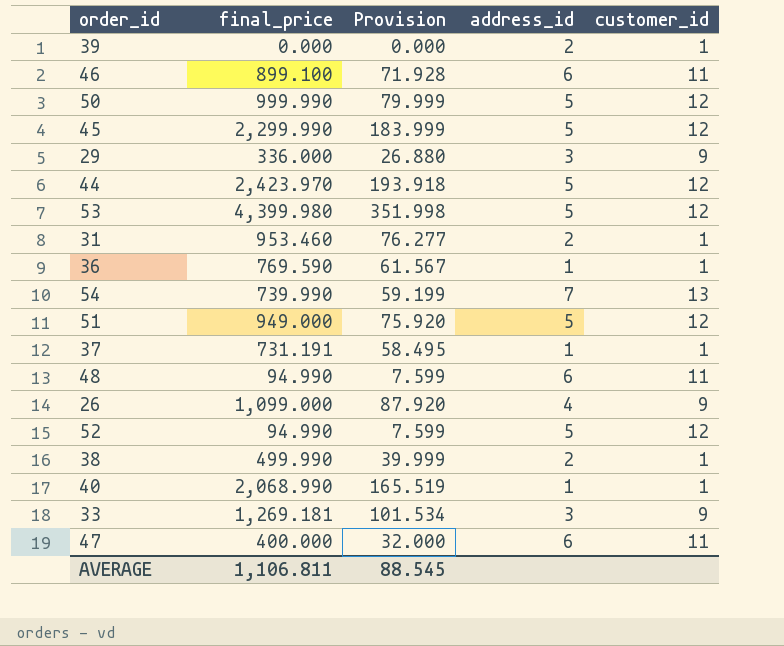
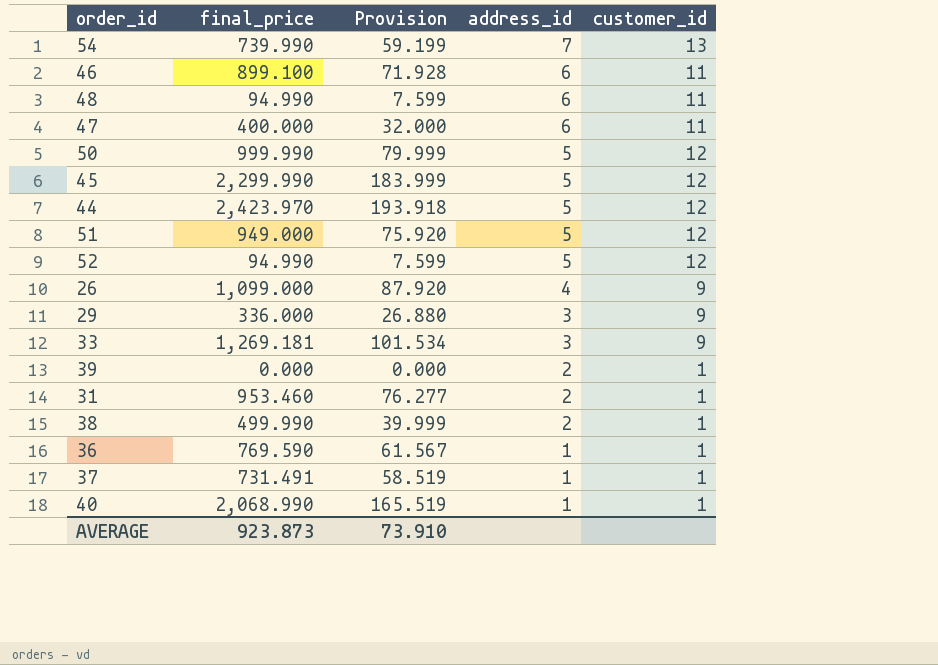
row order: none -> address_id descending
row 53: 4,399.980 | 351.998 | 5 | 12 -> none
37 | final_price: 731.191 -> 731.491
37 | Provision: 58.495 -> 58.519
AVERAGE | final_price: 1,106.811 -> 923.873
AVERAGE | Provision: 88.545 -> 73.910

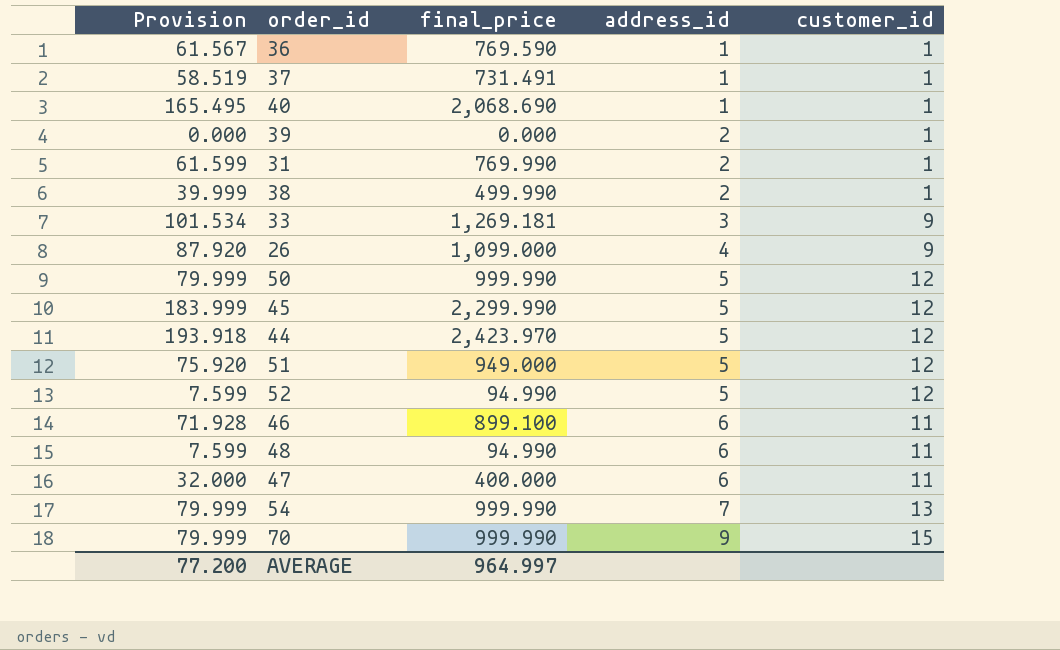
row order: address_id descending -> address_id ascending
column Provision | position: 3 -> 1
row 29: 336.000 | 26.880 | 3 | 9 -> none
40 | Provision: 165.519 -> 165.495
40 | final_price: 2,068.990 -> 2,068.690
31 | Provision: 76.277 -> 61.599
31 | final_price: 953.460 -> 769.990
54 | Provision: 59.199 -> 79.999
54 | final_price: 739.990 -> 999.990
row 70: none -> 79.999 | 999.990 | 9 | 15
AVERAGE | Provision: 73.910 -> 77.200
AVERAGE | final_price: 923.873 -> 964.997

